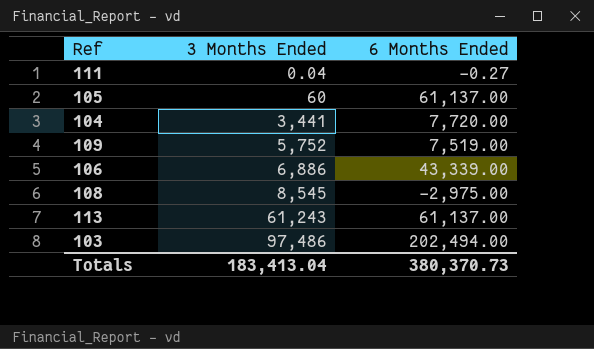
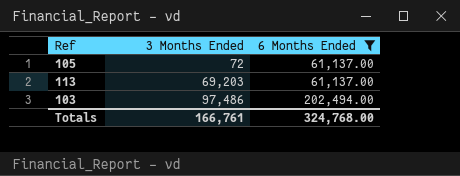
filter: none -> 6 Months Ended >= 61,137.00
105 | 3 Months Ended: 60 -> 72
113 | 3 Months Ended: 61,243 -> 69,203
Totals | 3 Months Ended: 183,413.04 -> 166,761
Totals | 6 Months Ended: 380,370.73 -> 324,768.00

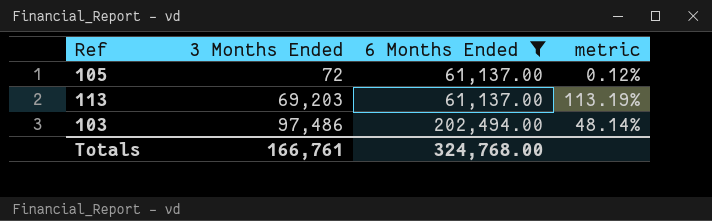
column metric | formula: none -> [3 Months Ended] / [6 Months Ended]

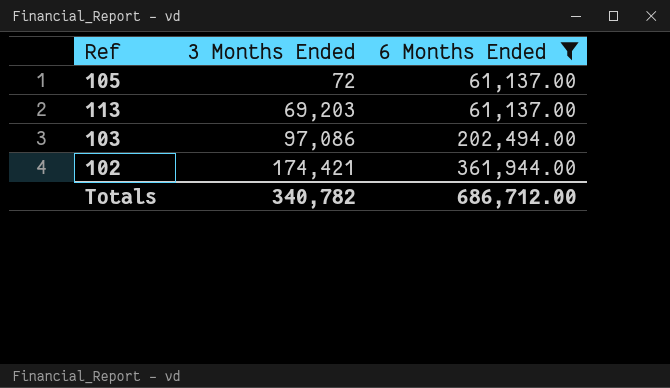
column metric | formula: [3 Months Ended] / [6 Months Ended] -> none
103 | 3 Months Ended: 97,486 -> 97,086
row 102: none -> 174,421 | 361,944.00
Totals | 3 Months Ended: 166,761 -> 340,782
Totals | 6 Months Ended: 324,768.00 -> 686,712.00

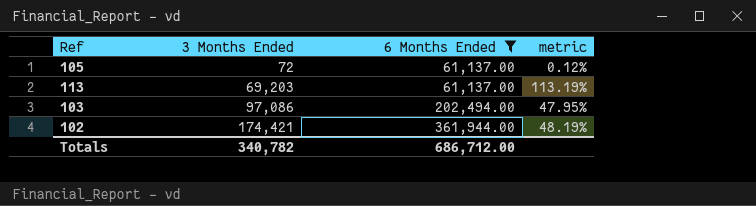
column metric | formula: none -> [3 Months Ended] / [6 Months Ended]

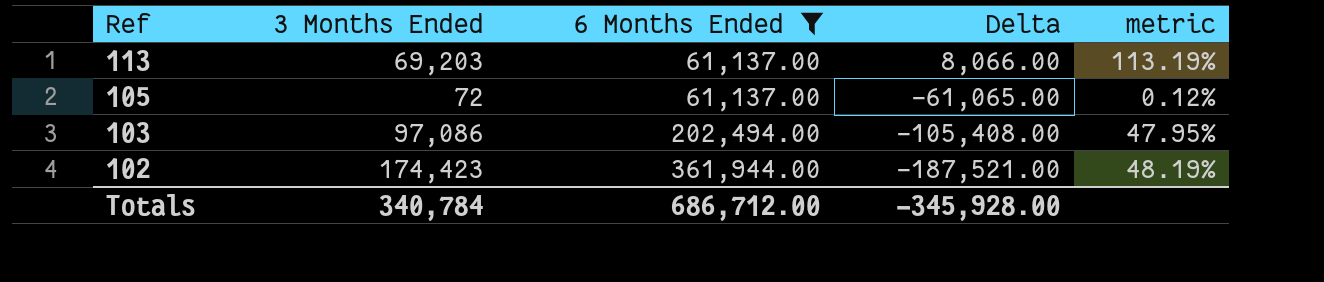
row order: 3 Months Ended ascending -> Ref descending
column Delta | formula: none -> [3 Months Ended] - [6 Months Ended]
102 | 3 Months Ended: 174,421 -> 174,423
Totals | 3 Months Ended: 340,782 -> 340,784

